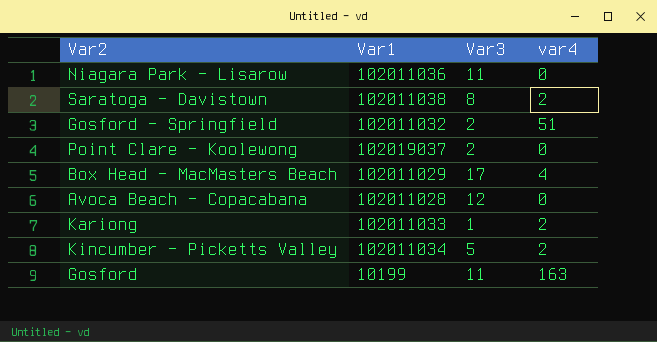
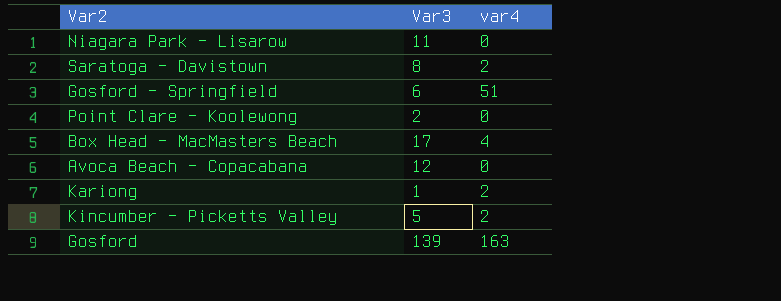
column Var1 | position: 2 -> none
Gosford - Springfield | Var3: 2 -> 6
Gosford | Var3: 11 -> 139

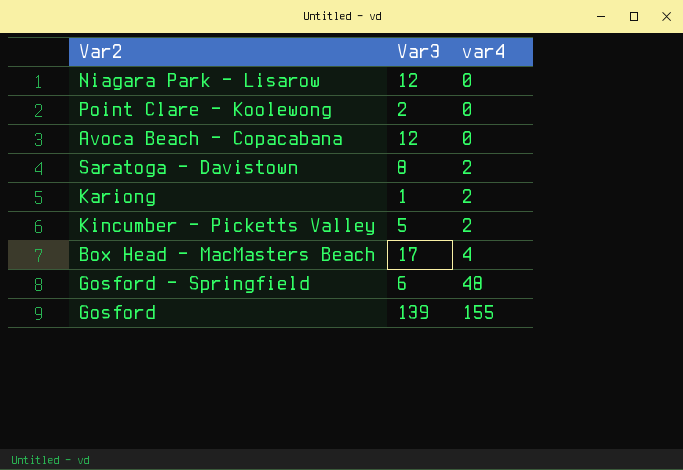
row order: none -> var4 ascending
Niagara Park - Lisarow | Var3: 11 -> 12
Gosford - Springfield | var4: 51 -> 48
Gosford | var4: 163 -> 155

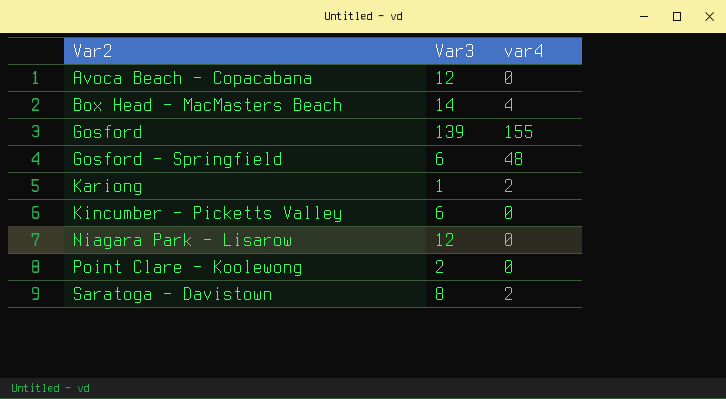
row order: var4 ascending -> Var2 ascending
Box Head - MacMasters Beach | Var3: 17 -> 14
Kincumber - Picketts Valley | Var3: 5 -> 6
Kincumber - Picketts Valley | var4: 2 -> 0

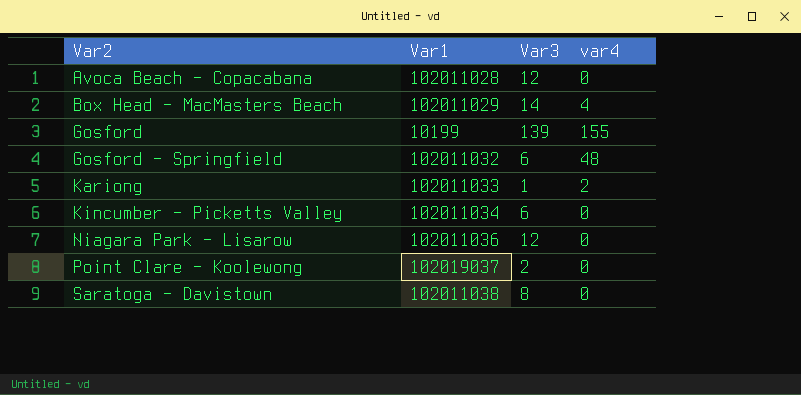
column Var1 | position: none -> 2
Saratoga - Davistown | var4: 2 -> 0

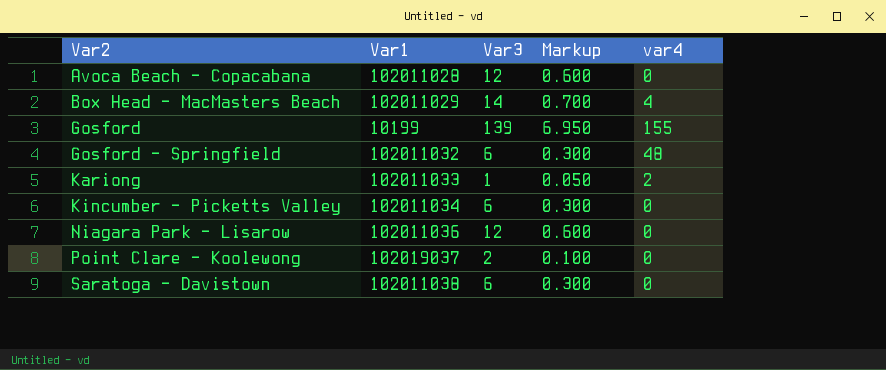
column Markup | formula: none -> [Var3] * 0.05
Saratoga - Davistown | Var3: 8 -> 6

